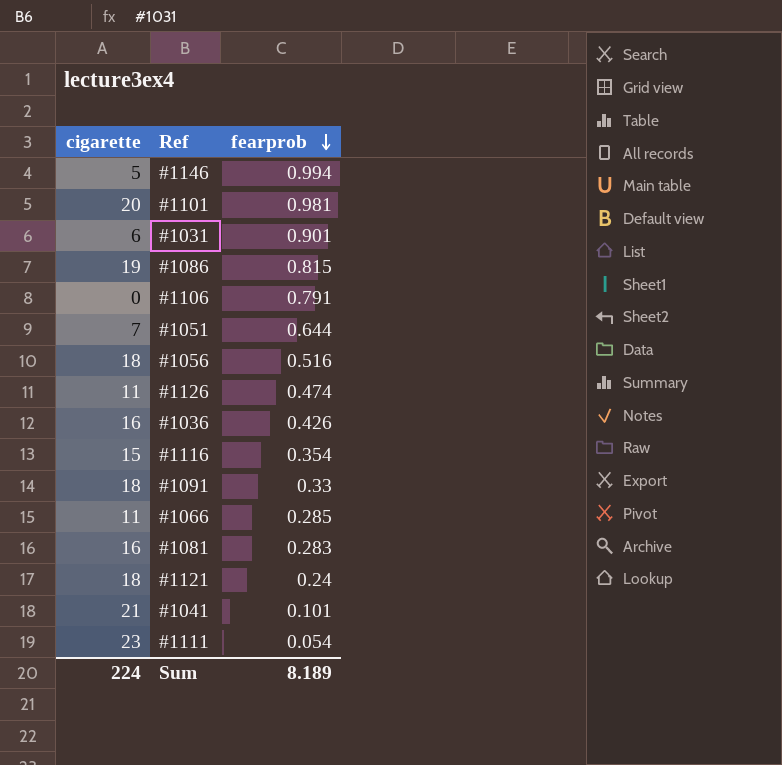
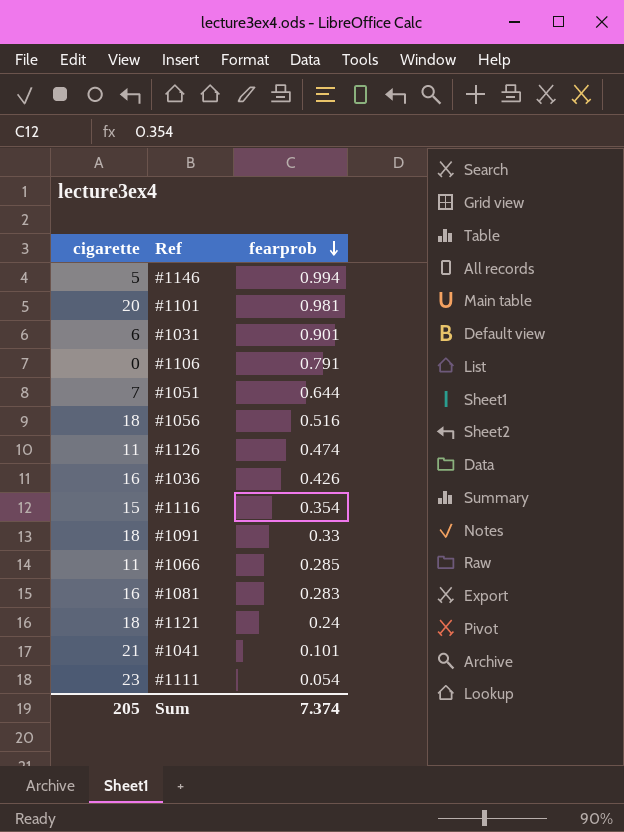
row #1086: 19 | 0.815 -> none
Sum | cigarette: 224 -> 205
Sum | fearprob: 8.189 -> 7.374

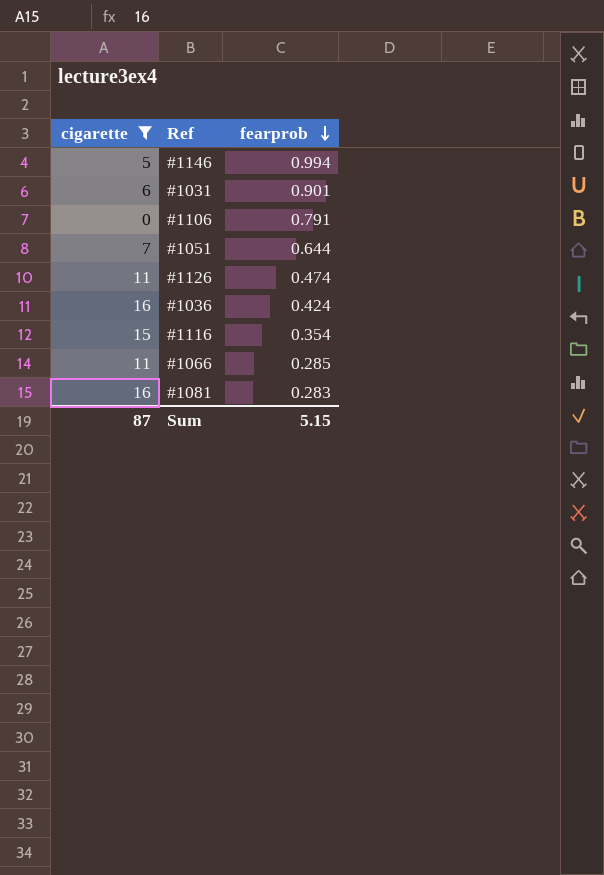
filter: none -> cigarette <= 16
#1036 | fearprob: 0.426 -> 0.424
Sum | cigarette: 205 -> 87
Sum | fearprob: 7.374 -> 5.15

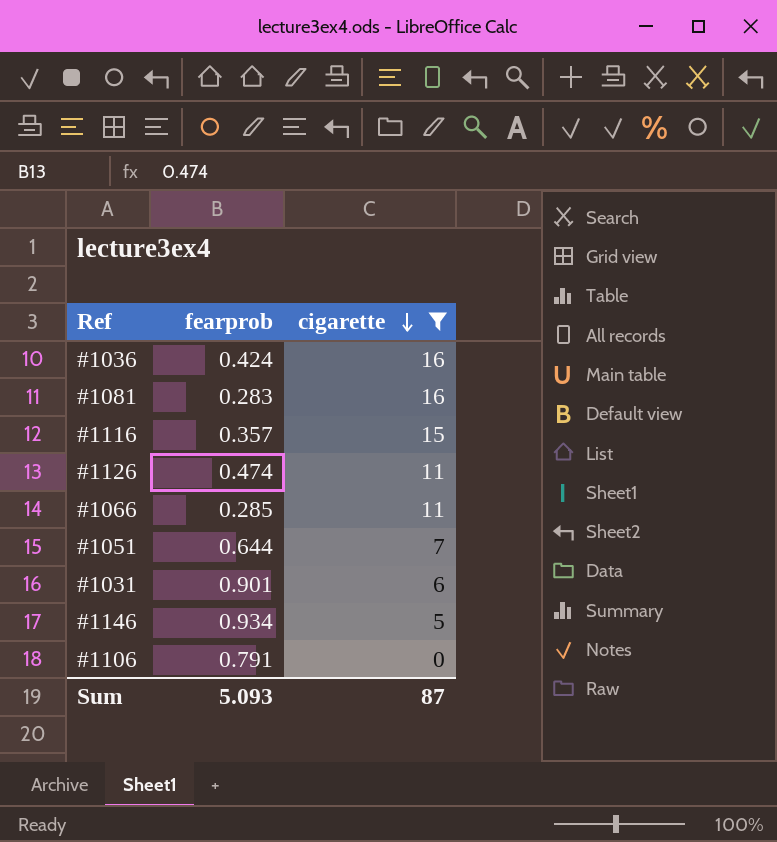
row order: fearprob descending -> cigarette descending
column cigarette | position: 1 -> 3
#1116 | fearprob: 0.354 -> 0.357
#1146 | fearprob: 0.994 -> 0.934
Sum | fearprob: 5.15 -> 5.093

